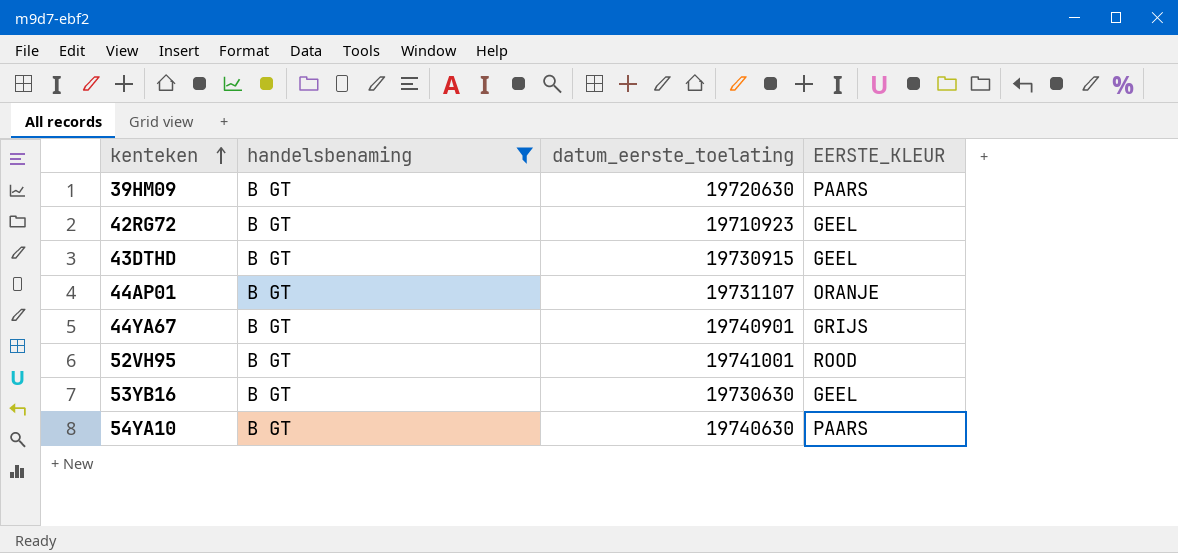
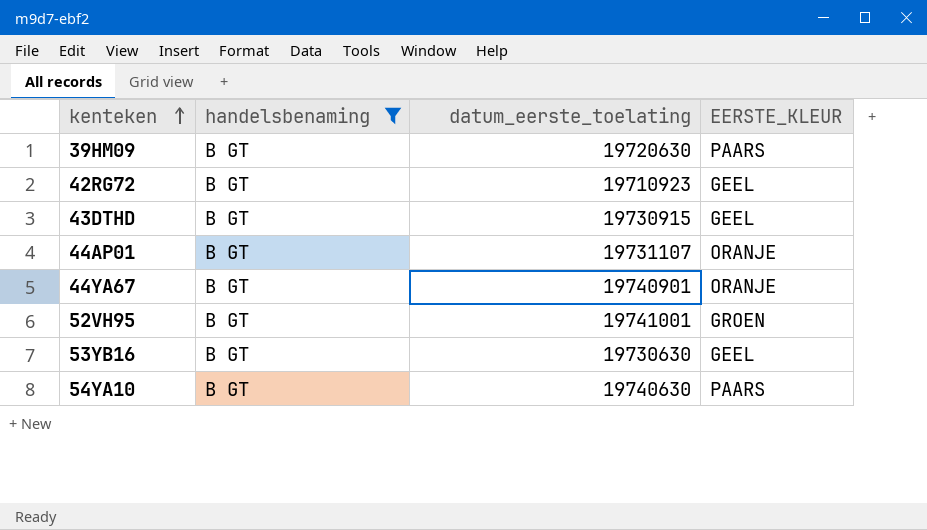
44YA67 | EERSTE_KLEUR: GRIJS -> ORANJE
52VH95 | EERSTE_KLEUR: ROOD -> GROEN

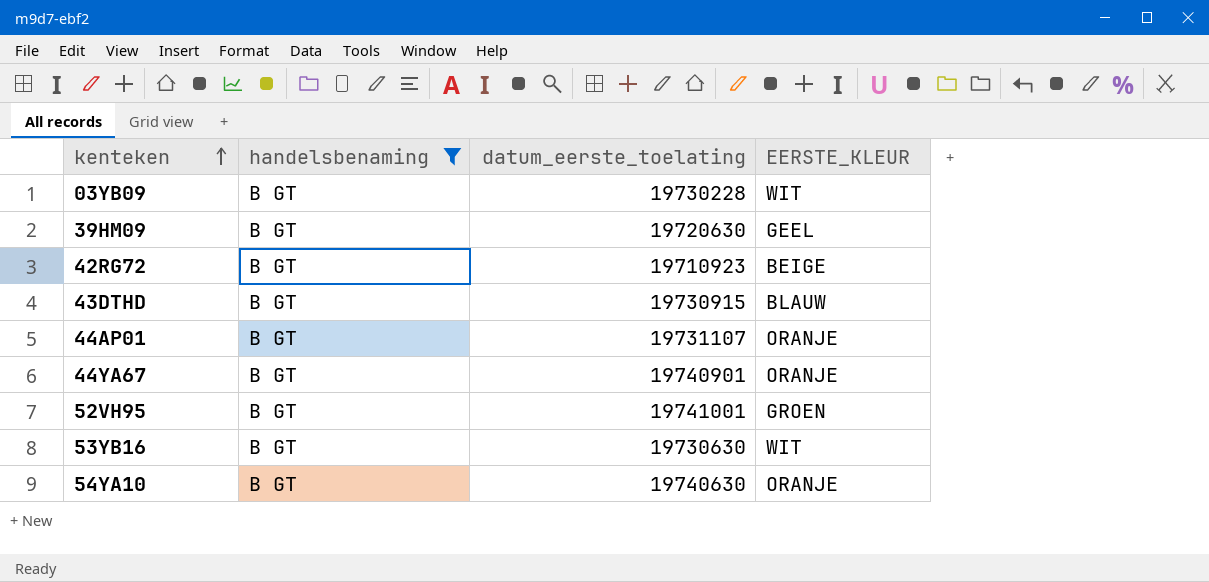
row 03YB09: none -> B GT | 19730228 | WIT
39HM09 | EERSTE_KLEUR: PAARS -> GEEL
42RG72 | EERSTE_KLEUR: GEEL -> BEIGE
43DTHD | EERSTE_KLEUR: GEEL -> BLAUW
53YB16 | EERSTE_KLEUR: GEEL -> WIT
54YA10 | EERSTE_KLEUR: PAARS -> ORANJE

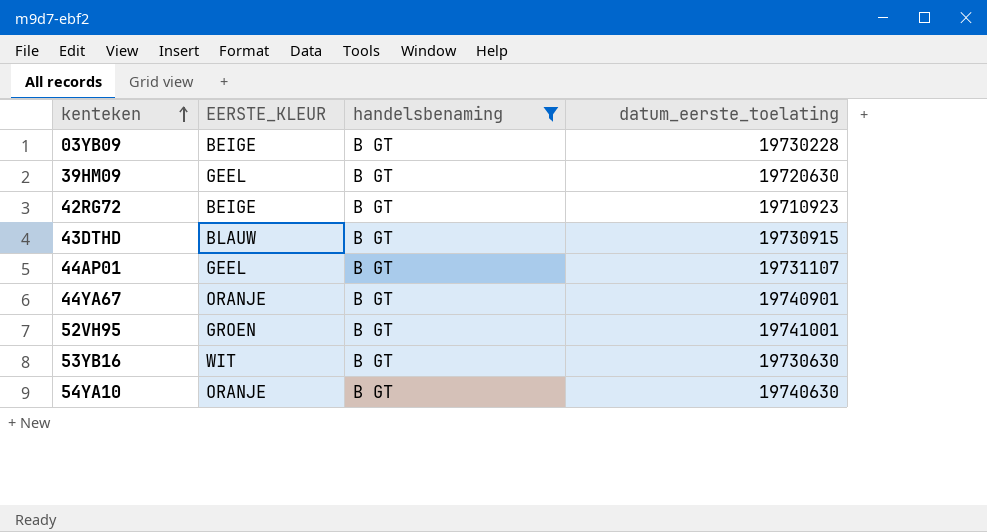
column EERSTE_KLEUR | position: 4 -> 2
03YB09 | EERSTE_KLEUR: WIT -> BEIGE
44AP01 | EERSTE_KLEUR: ORANJE -> GEEL

